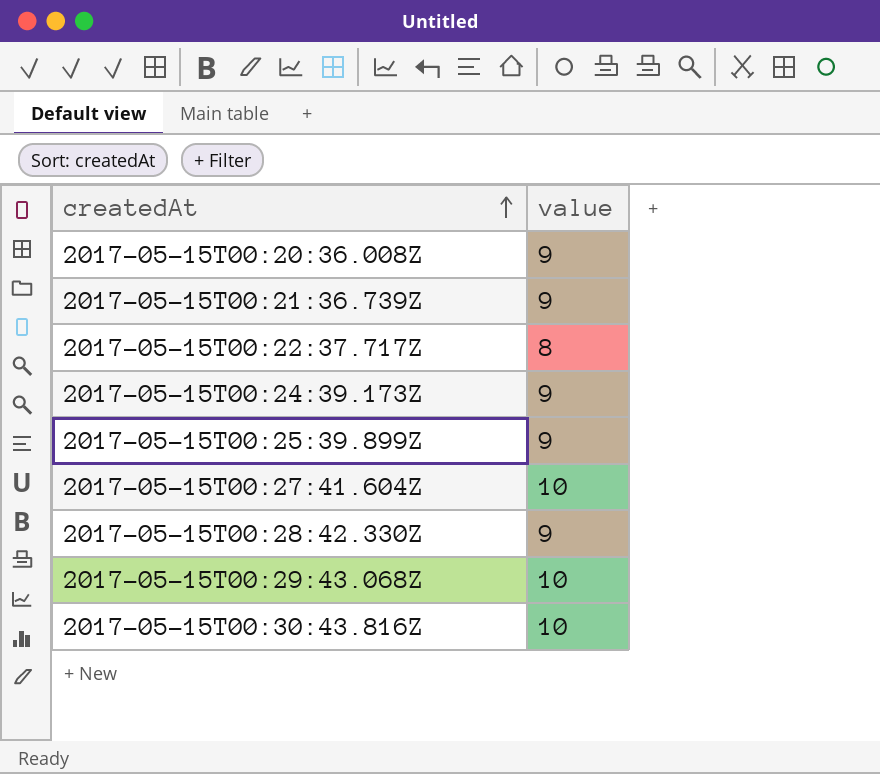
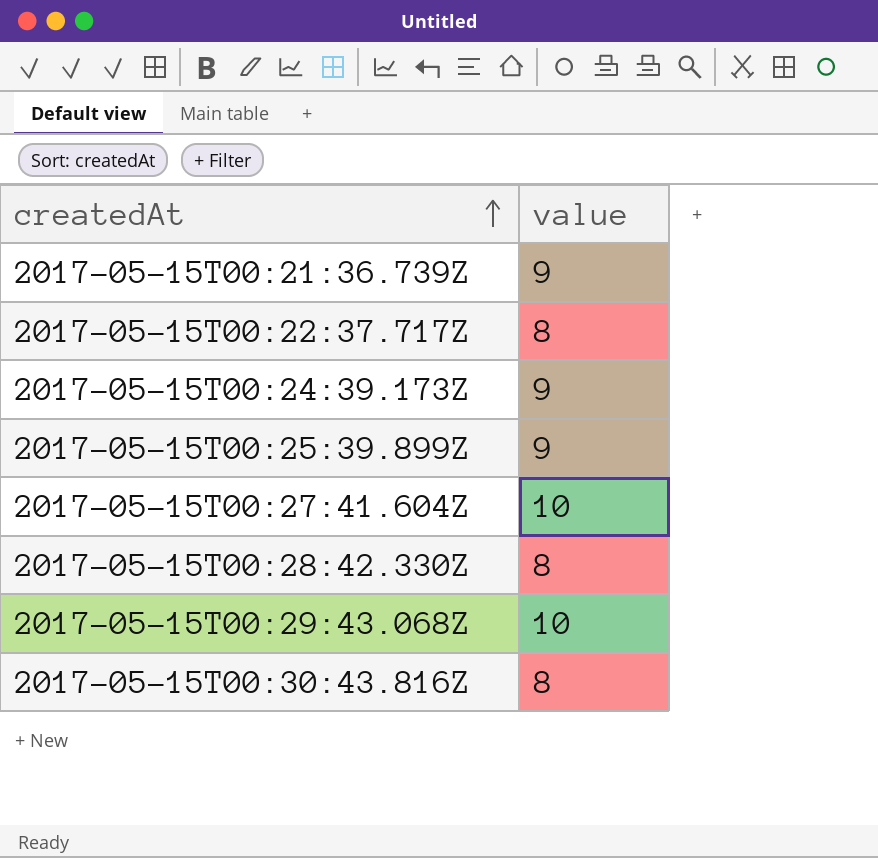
row 2017-05-15T00:20:36.008Z: 9 -> none
2017-05-15T00:28:42.330Z | value: 9 -> 8
2017-05-15T00:30:43.816Z | value: 10 -> 8

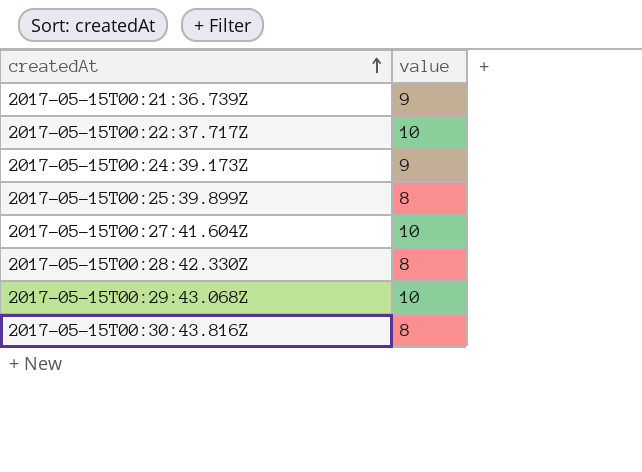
2017-05-15T00:22:37.717Z | value: 8 -> 10
2017-05-15T00:25:39.899Z | value: 9 -> 8

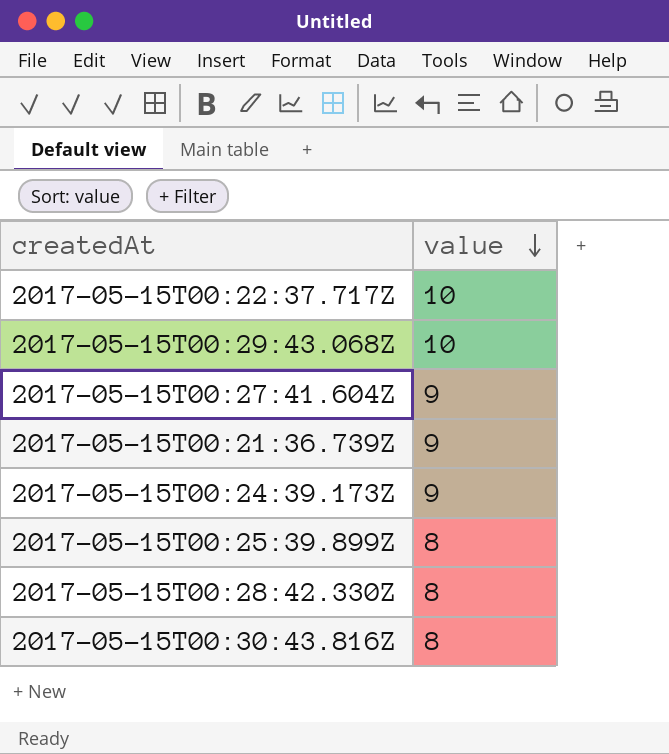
row order: createdAt ascending -> value descending
2017-05-15T00:27:41.604Z | value: 10 -> 9

